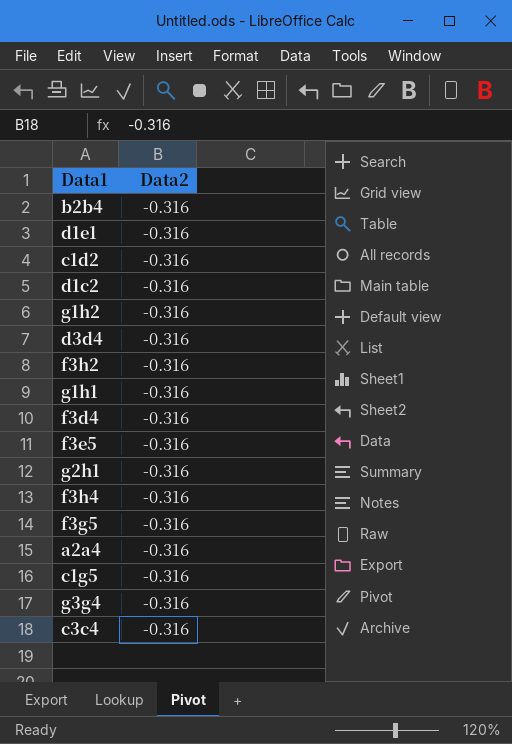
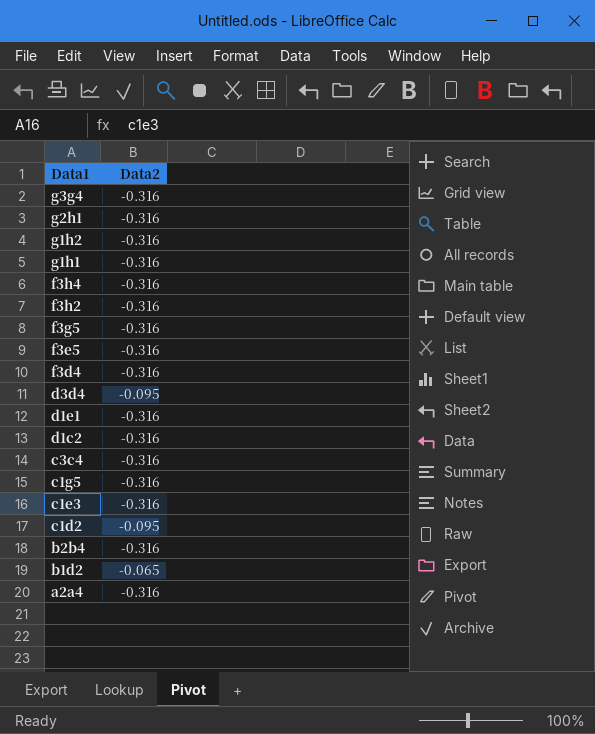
row order: none -> Data1 descending
d3d4 | Data2: -0.316 -> -0.095
row c1e3: none -> -0.316
c1d2 | Data2: -0.316 -> -0.095
row b1d2: none -> -0.065

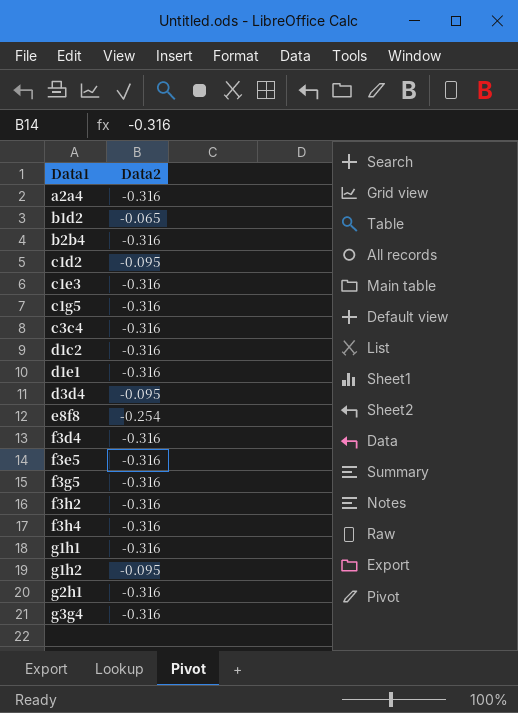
row order: Data1 descending -> Data1 ascending
row e8f8: none -> -0.254
g1h2 | Data2: -0.316 -> -0.095

